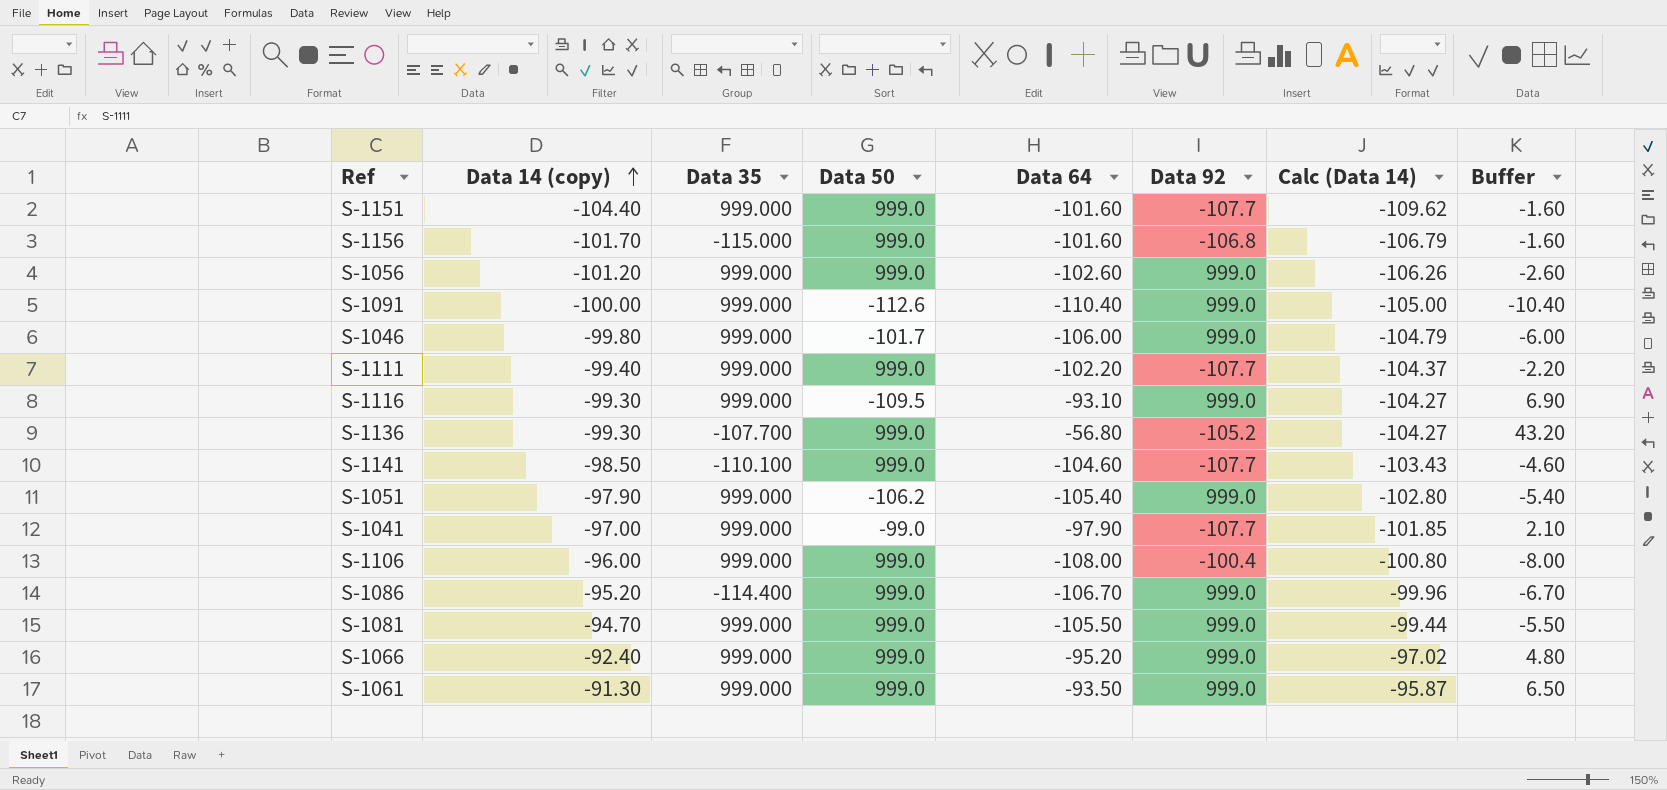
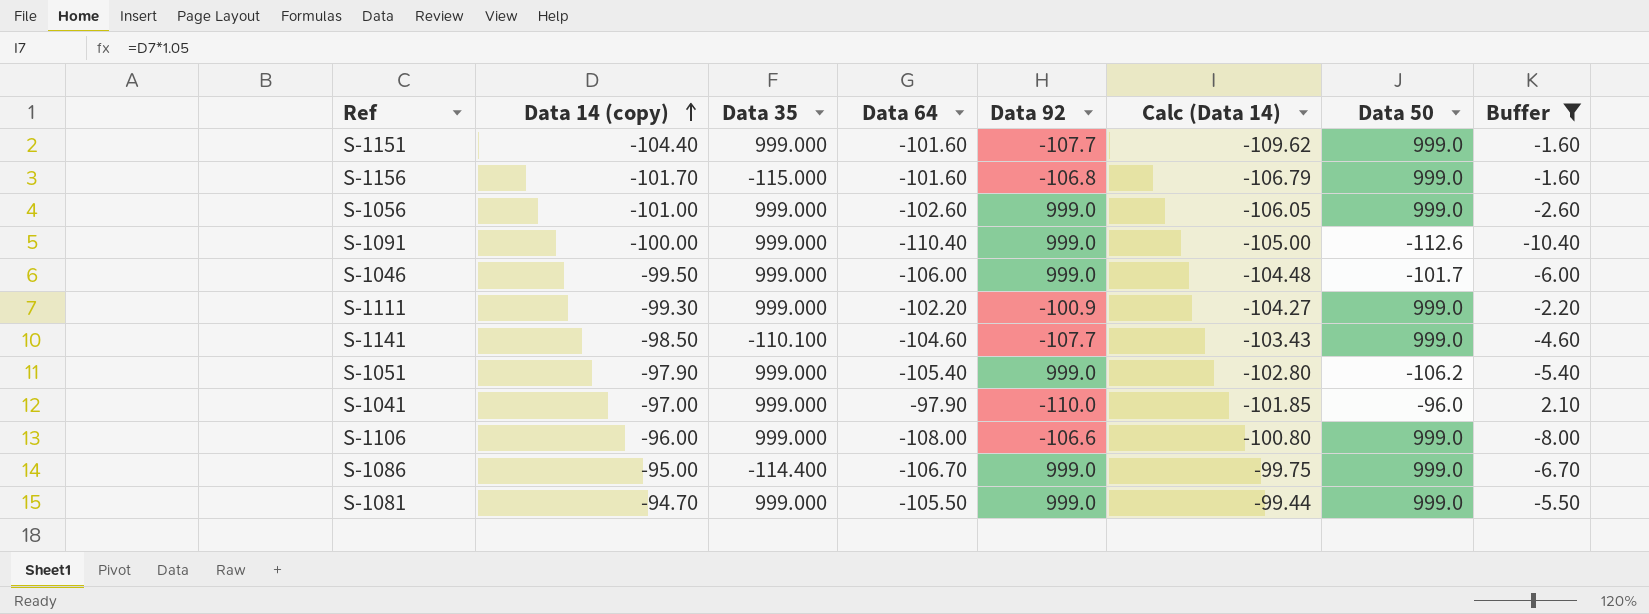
filter: none -> Buffer <= 2.10
column Data 50 | position: 4 -> 7
S-1056 | Data 14 (copy): -101.20 -> -101.00
S-1056 | Calc (Data 14): -106.26 -> -106.05
S-1046 | Data 14 (copy): -99.80 -> -99.50
S-1046 | Calc (Data 14): -104.79 -> -104.48
S-1111 | Data 14 (copy): -99.40 -> -99.30
S-1111 | Data 92: -107.7 -> -100.9
S-1111 | Calc (Data 14): -104.37 -> -104.27
S-1041 | Data 92: -107.7 -> -110.0
S-1041 | Data 50: -99.0 -> -96.0
S-1106 | Data 92: -100.4 -> -106.6
S-1086 | Data 14 (copy): -95.20 -> -95.00
S-1086 | Calc (Data 14): -99.96 -> -99.75

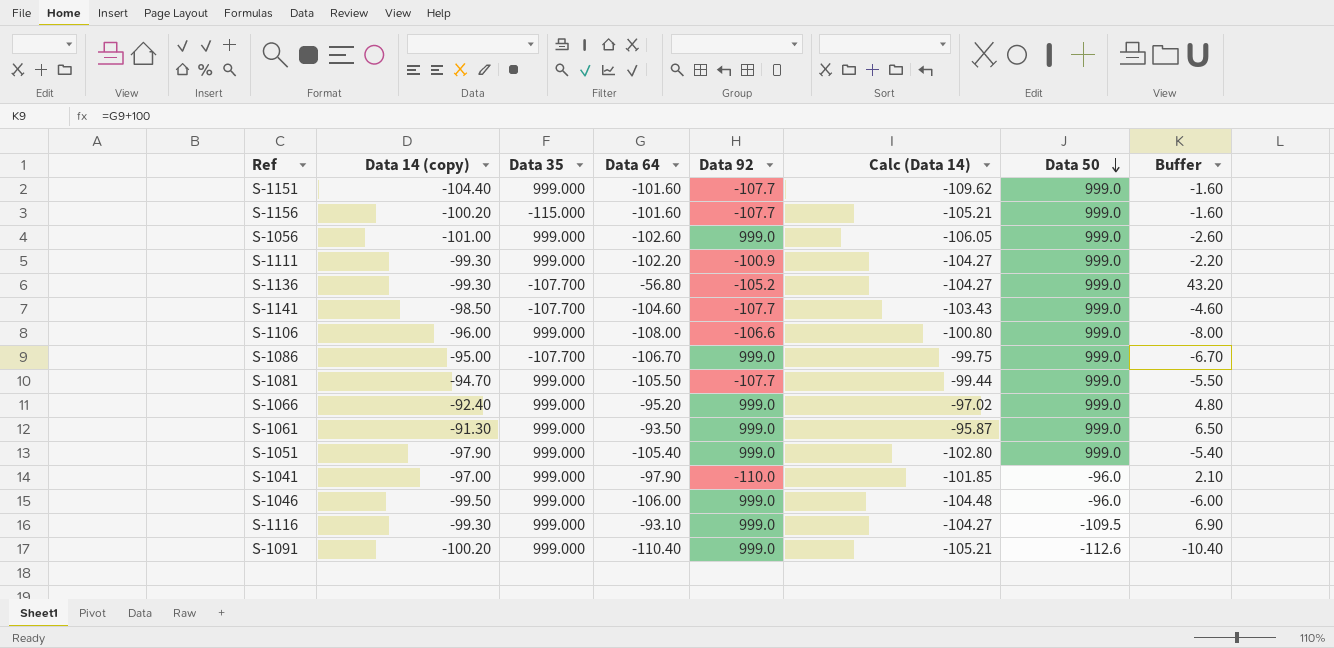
filter: Buffer <= 2.10 -> none
row order: Data 14 (copy) ascending -> Data 50 descending
S-1156 | Data 14 (copy): -101.70 -> -100.20
S-1156 | Data 92: -106.8 -> -107.7
S-1156 | Calc (Data 14): -106.79 -> -105.21
S-1141 | Data 35: -110.100 -> -107.700
S-1086 | Data 35: -114.400 -> -107.700
S-1081 | Data 92: 999.0 -> -107.7
S-1051 | Data 50: -106.2 -> 999.0
S-1046 | Data 50: -101.7 -> -96.0
S-1091 | Data 14 (copy): -100.00 -> -100.20
S-1091 | Calc (Data 14): -105.00 -> -105.21

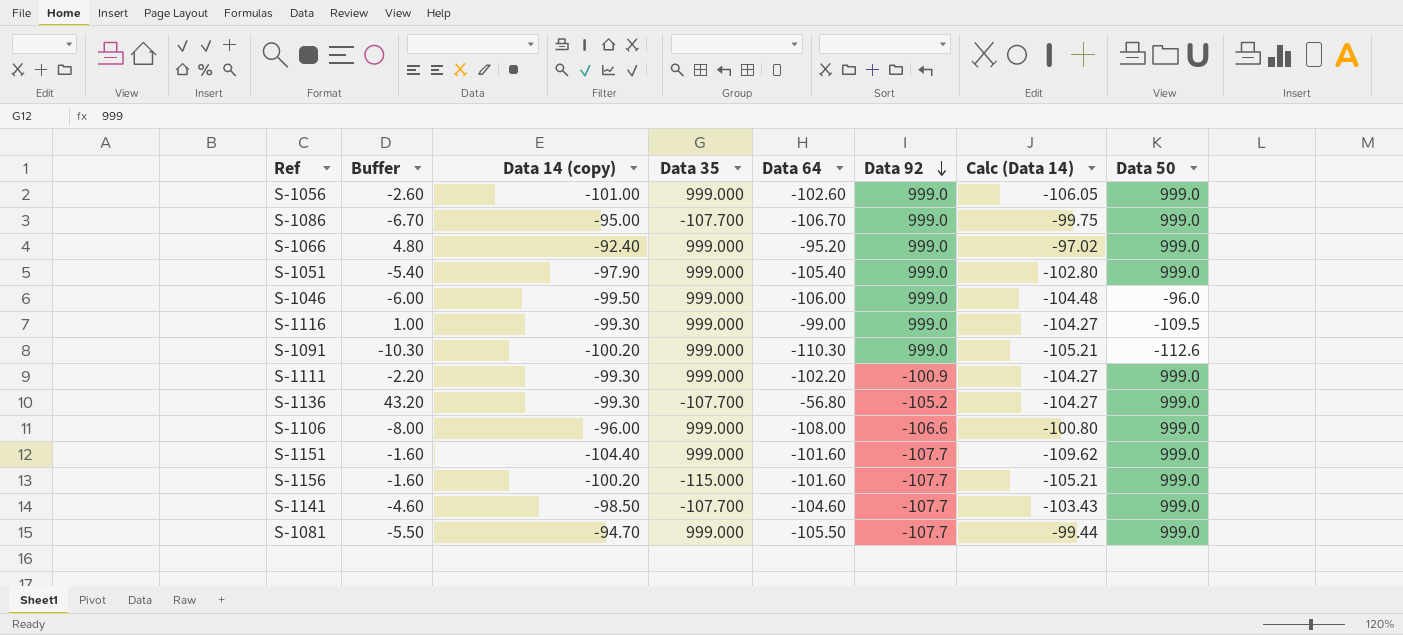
row order: Data 50 descending -> Data 92 descending
column Buffer | position: 8 -> 2
row S-1061: -91.30 | 999.000 | -93.50 | 999.0 | -95.87 | 999.0 | 6.50 -> none
row S-1041: -97.00 | 999.000 | -97.90 | -110.0 | -101.85 | -96.0 | 2.10 -> none
S-1116 | Buffer: 6.90 -> 1.00
S-1116 | Data 64: -93.10 -> -99.00
S-1091 | Buffer: -10.40 -> -10.30
S-1091 | Data 64: -110.40 -> -110.30

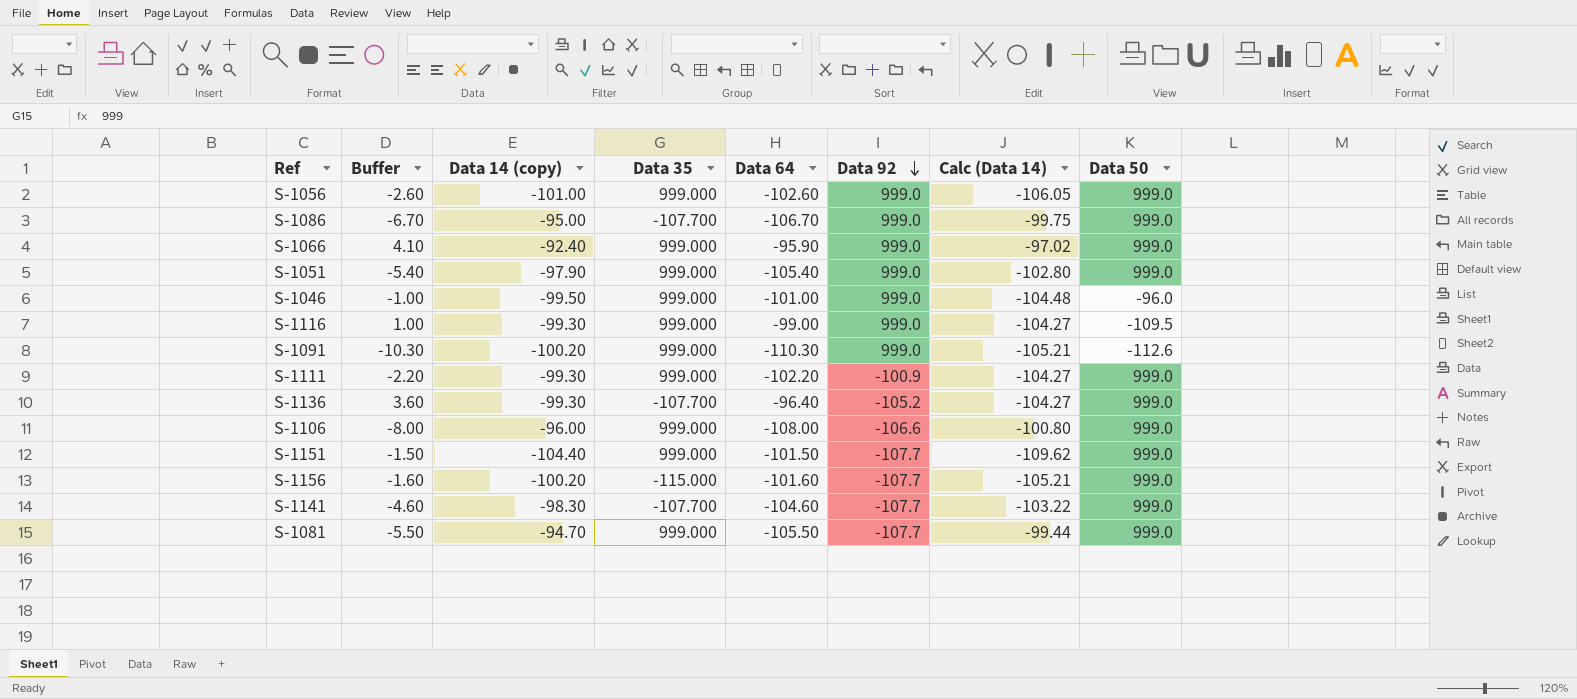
S-1066 | Buffer: 4.80 -> 4.10
S-1066 | Data 64: -95.20 -> -95.90
S-1046 | Buffer: -6.00 -> -1.00
S-1046 | Data 64: -106.00 -> -101.00
S-1136 | Buffer: 43.20 -> 3.60
S-1136 | Data 64: -56.80 -> -96.40
S-1151 | Buffer: -1.60 -> -1.50
S-1151 | Data 64: -101.60 -> -101.50
S-1141 | Data 14 (copy): -98.50 -> -98.30
S-1141 | Calc (Data 14): -103.43 -> -103.22

